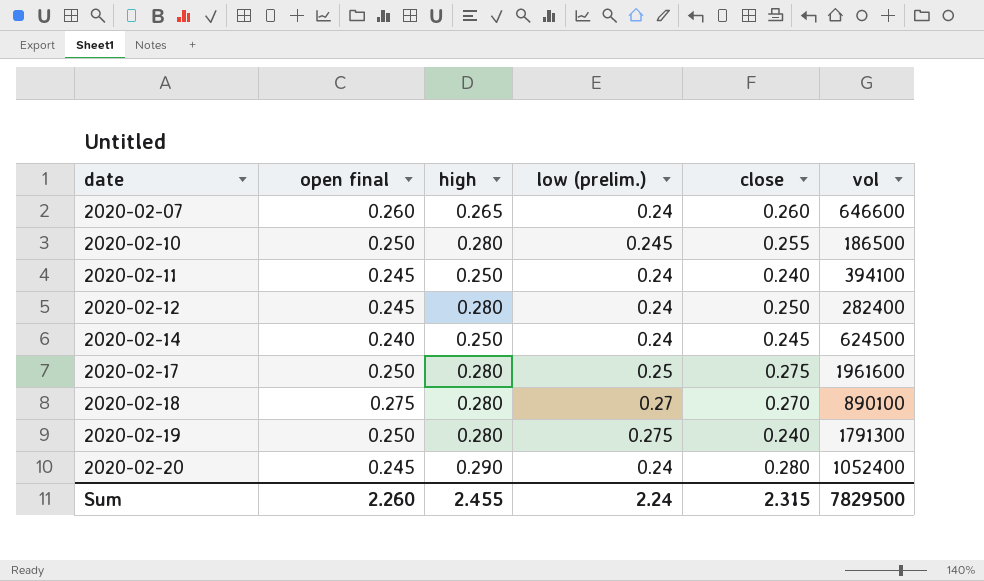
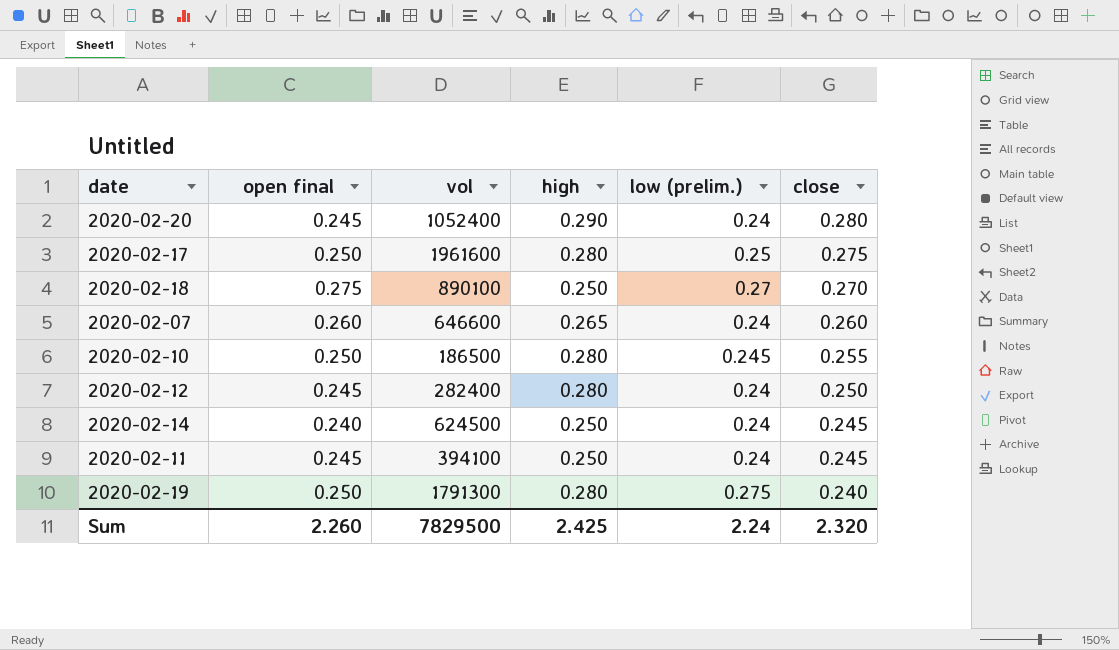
row order: date ascending -> close descending
column vol | position: 6 -> 3
2020-02-18 | high: 0.280 -> 0.250
2020-02-11 | close: 0.240 -> 0.245
Sum | high: 2.455 -> 2.425
Sum | close: 2.315 -> 2.320

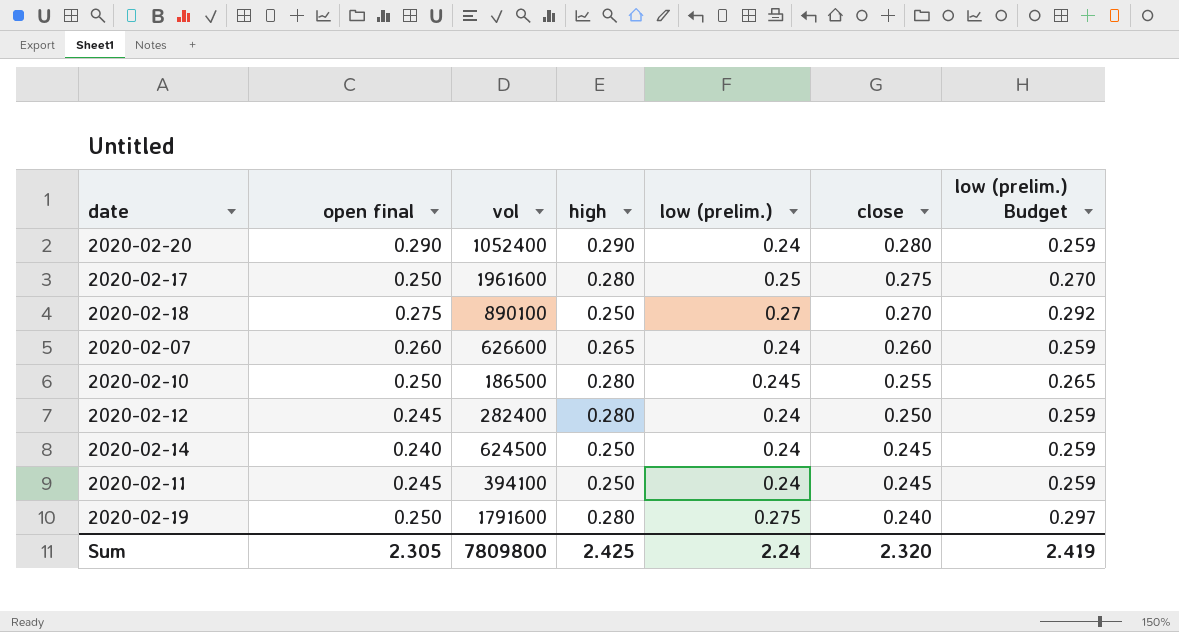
column low (prelim.) Budget | formula: none -> [low (prelim.)] * 1.08
2020-02-20 | open final: 0.245 -> 0.290
2020-02-07 | vol: 646600 -> 626600
2020-02-19 | vol: 1791300 -> 1791600
Sum | open final: 2.260 -> 2.305
Sum | vol: 7829500 -> 7809800

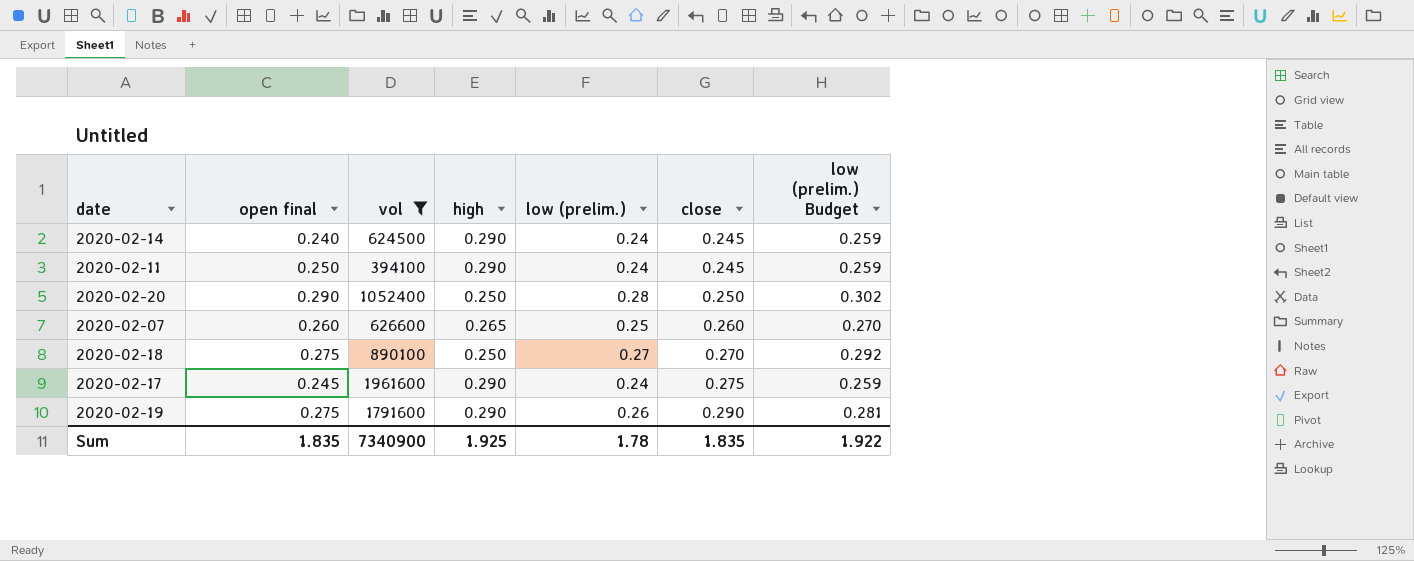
filter: none -> vol >= 394100
row order: close descending -> close ascending
2020-02-14 | high: 0.250 -> 0.290
2020-02-11 | open final: 0.245 -> 0.250
2020-02-11 | high: 0.250 -> 0.290
2020-02-20 | high: 0.290 -> 0.250
2020-02-20 | low (prelim.): 0.24 -> 0.28
2020-02-20 | close: 0.280 -> 0.250
2020-02-20 | low (prelim.) Budget: 0.259 -> 0.302
2020-02-07 | low (prelim.): 0.24 -> 0.25
2020-02-07 | low (prelim.) Budget: 0.259 -> 0.270
2020-02-17 | open final: 0.250 -> 0.245
2020-02-17 | high: 0.280 -> 0.290
2020-02-17 | low (prelim.): 0.25 -> 0.24
2020-02-17 | low (prelim.) Budget: 0.270 -> 0.259
2020-02-19 | open final: 0.250 -> 0.275
2020-02-19 | high: 0.280 -> 0.290
2020-02-19 | low (prelim.): 0.275 -> 0.26
2020-02-19 | close: 0.240 -> 0.290
2020-02-19 | low (prelim.) Budget: 0.297 -> 0.281
Sum | open final: 2.305 -> 1.835
Sum | vol: 7809800 -> 7340900
Sum | high: 2.425 -> 1.925
Sum | low (prelim.): 2.24 -> 1.78
Sum | close: 2.320 -> 1.835
Sum | low (prelim.) Budget: 2.419 -> 1.922

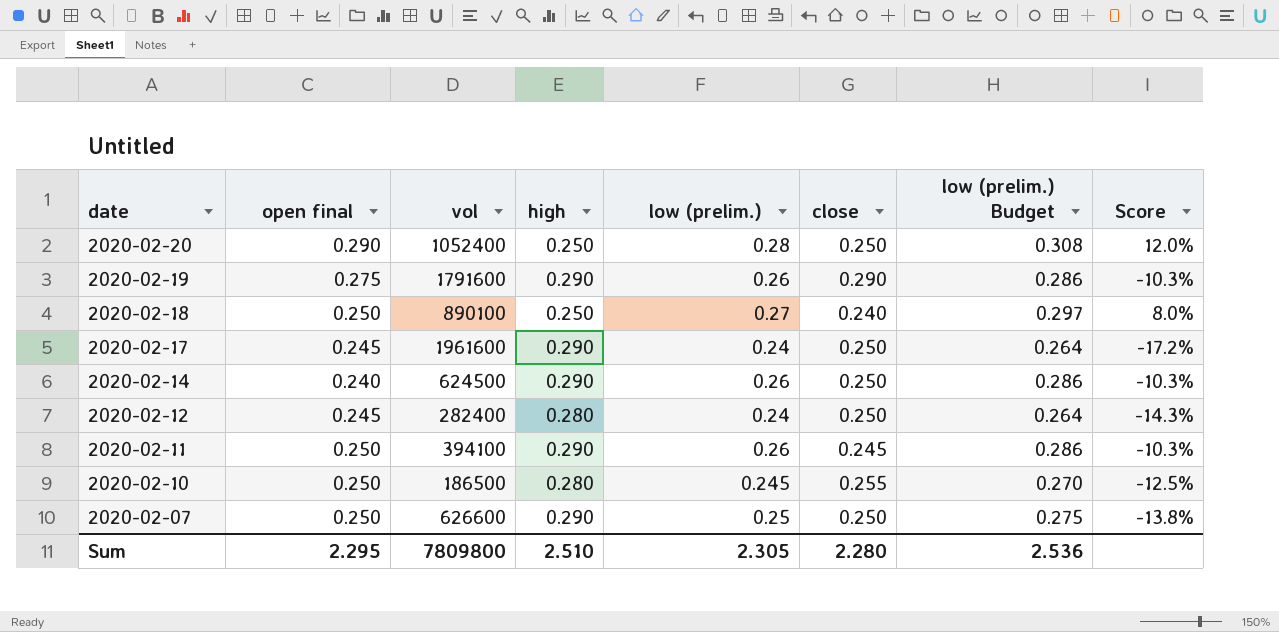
filter: vol >= 394100 -> none
row order: close ascending -> date descending
column low (prelim.) Budget | formula: [low (prelim.)] * 1.08 -> [low (prelim.)] * 1.1
column Score | formula: none -> ([low (prelim.)] - [high]) / [high]
2020-02-18 | open final: 0.275 -> 0.250
2020-02-18 | close: 0.270 -> 0.240
2020-02-17 | close: 0.275 -> 0.250
2020-02-14 | low (prelim.): 0.24 -> 0.26
2020-02-14 | close: 0.245 -> 0.250
2020-02-11 | low (prelim.): 0.24 -> 0.26
2020-02-07 | open final: 0.260 -> 0.250
2020-02-07 | high: 0.265 -> 0.290
2020-02-07 | close: 0.260 -> 0.250
Sum | open final: 1.835 -> 2.295
Sum | vol: 7340900 -> 7809800
Sum | high: 1.925 -> 2.510
Sum | low (prelim.): 1.78 -> 2.305
Sum | close: 1.835 -> 2.280
Sum | low (prelim.) Budget: 1.922 -> 2.536

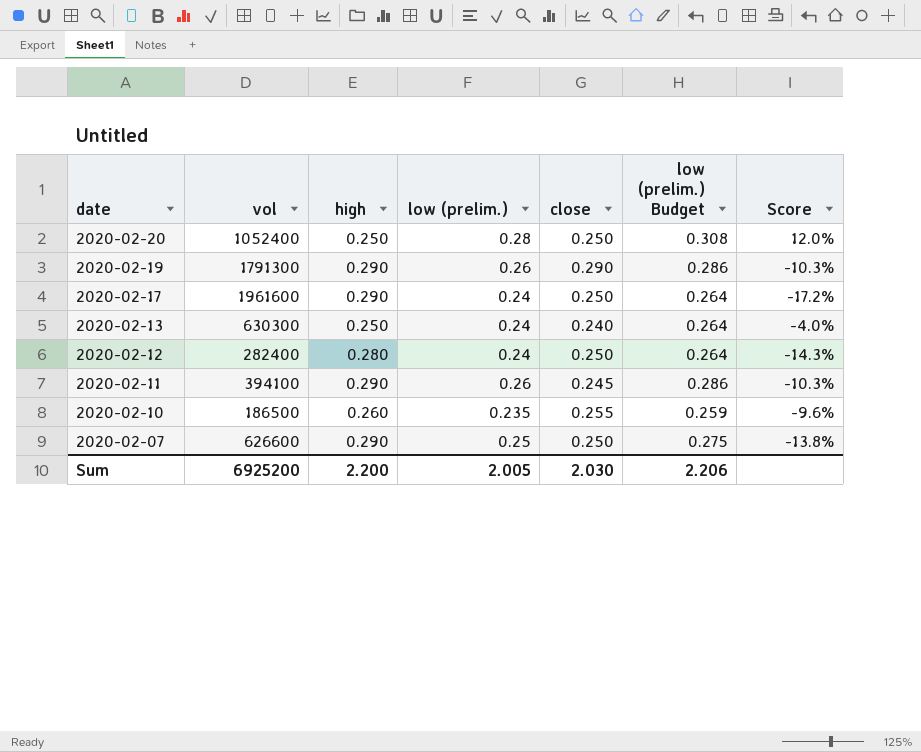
column open final | position: 2 -> none
row 2020-02-18: 0.250 | 890100 | 0.250 | 0.27 | 0.240 | 0.297 | 8.0% -> none
row 2020-02-14: 0.240 | 624500 | 0.290 | 0.26 | 0.250 | 0.286 | -10.3% -> none
2020-02-19 | vol: 1791600 -> 1791300
row 2020-02-13: none -> 630300 | 0.250 | 0.24 | 0.240 | 0.264 | -4.0%
2020-02-10 | high: 0.280 -> 0.260
2020-02-10 | low (prelim.): 0.245 -> 0.235
2020-02-10 | low (prelim.) Budget: 0.270 -> 0.259
2020-02-10 | Score: -12.5% -> -9.6%
Sum | vol: 7809800 -> 6925200
Sum | high: 2.510 -> 2.200
Sum | low (prelim.): 2.305 -> 2.005
Sum | close: 2.280 -> 2.030
Sum | low (prelim.) Budget: 2.536 -> 2.206

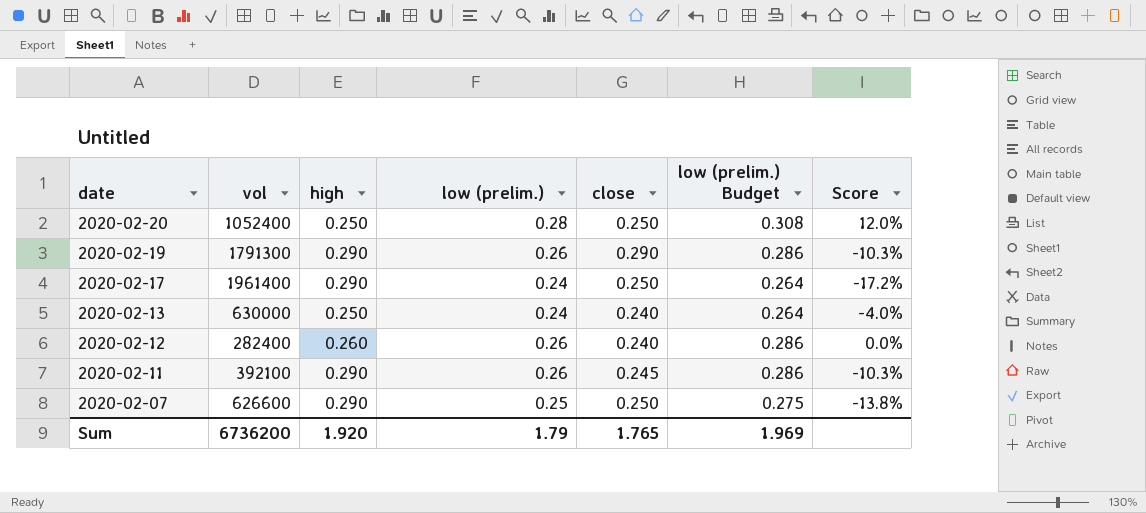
row 2020-02-10: 186500 | 0.260 | 0.235 | 0.255 | 0.259 | -9.6% -> none
2020-02-17 | vol: 1961600 -> 1961400
2020-02-13 | vol: 630300 -> 630000
2020-02-12 | high: 0.280 -> 0.260
2020-02-12 | low (prelim.): 0.24 -> 0.26
2020-02-12 | close: 0.250 -> 0.240
2020-02-12 | low (prelim.) Budget: 0.264 -> 0.286
2020-02-12 | Score: -14.3% -> 0.0%
2020-02-11 | vol: 394100 -> 392100
Sum | vol: 6925200 -> 6736200
Sum | high: 2.200 -> 1.920
Sum | low (prelim.): 2.005 -> 1.79
Sum | close: 2.030 -> 1.765
Sum | low (prelim.) Budget: 2.206 -> 1.969

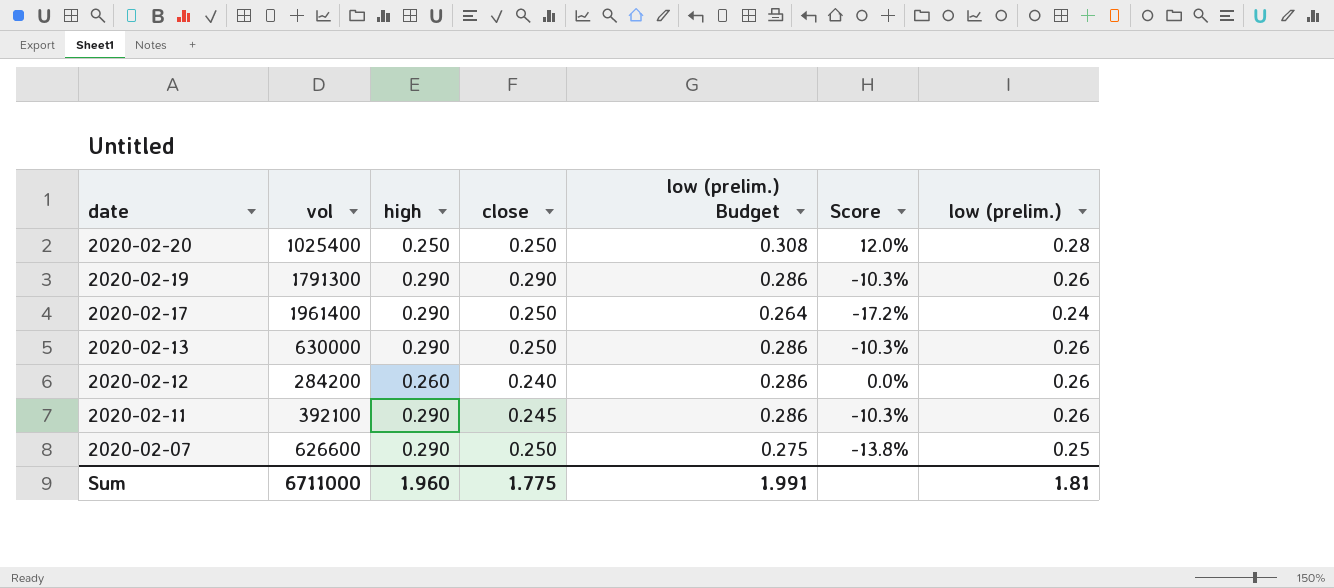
column low (prelim.) | position: 4 -> 7
2020-02-20 | vol: 1052400 -> 1025400
2020-02-13 | high: 0.250 -> 0.290
2020-02-13 | close: 0.240 -> 0.250
2020-02-13 | low (prelim.) Budget: 0.264 -> 0.286
2020-02-13 | Score: -4.0% -> -10.3%
2020-02-13 | low (prelim.): 0.24 -> 0.26
2020-02-12 | vol: 282400 -> 284200
Sum | vol: 6736200 -> 6711000
Sum | high: 1.920 -> 1.960
Sum | close: 1.765 -> 1.775
Sum | low (prelim.) Budget: 1.969 -> 1.991
Sum | low (prelim.): 1.79 -> 1.81

